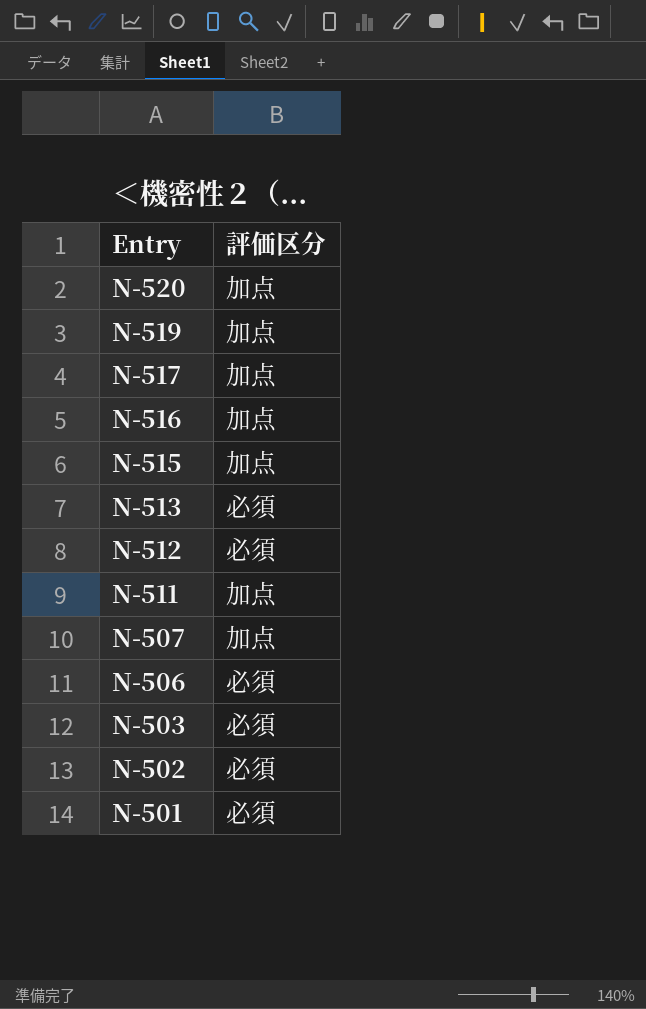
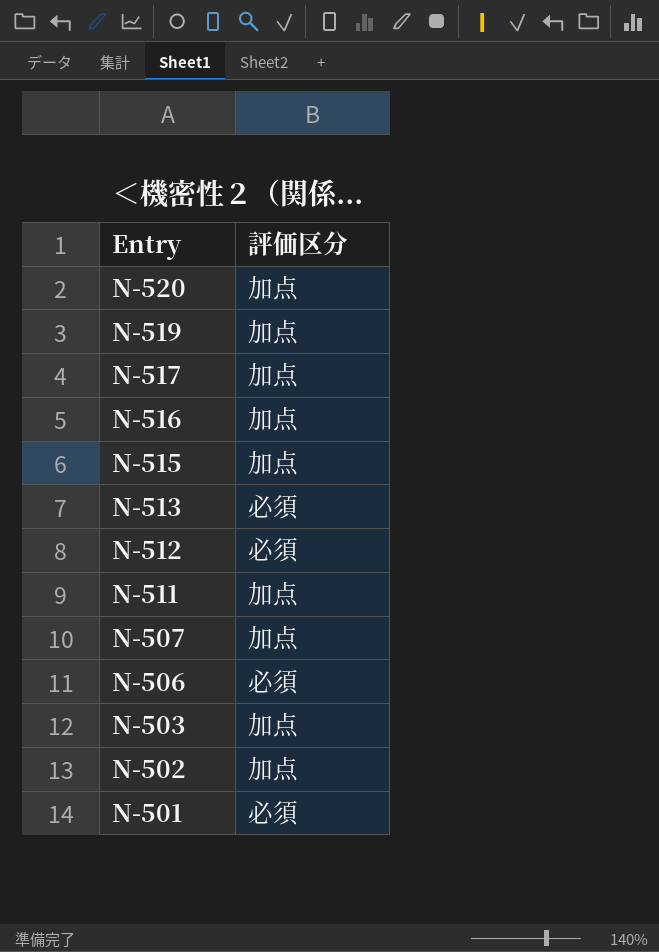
N-503 | 評価区分: 必須 -> 加点
N-502 | 評価区分: 必須 -> 加点

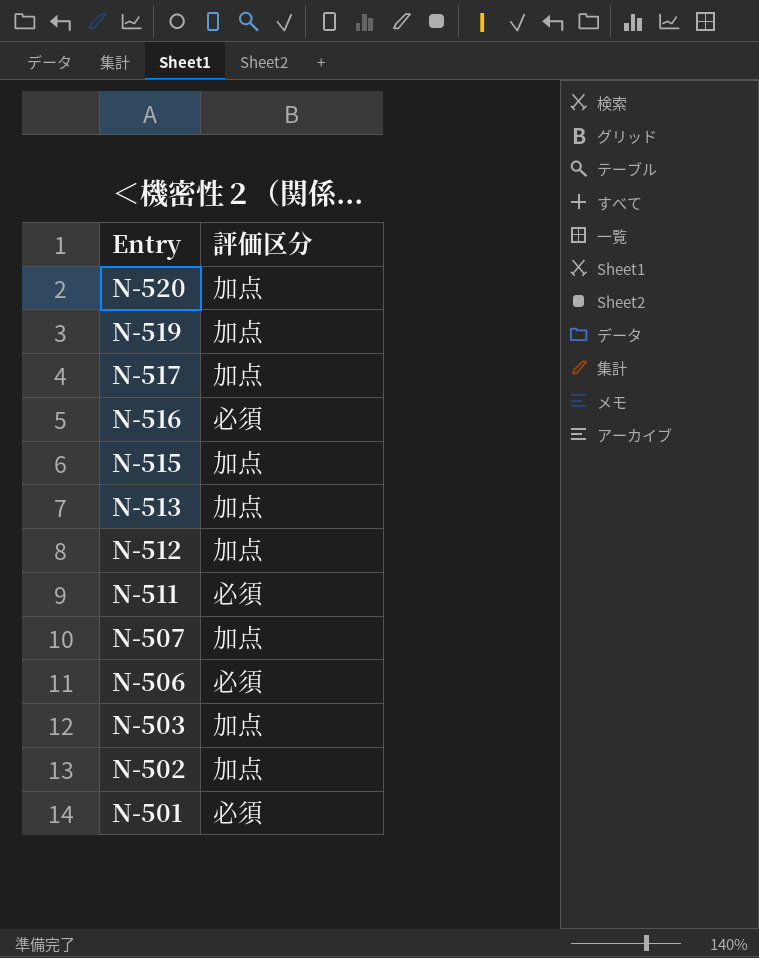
N-516 | 評価区分: 加点 -> 必須
N-513 | 評価区分: 必須 -> 加点
N-512 | 評価区分: 必須 -> 加点
N-511 | 評価区分: 加点 -> 必須

